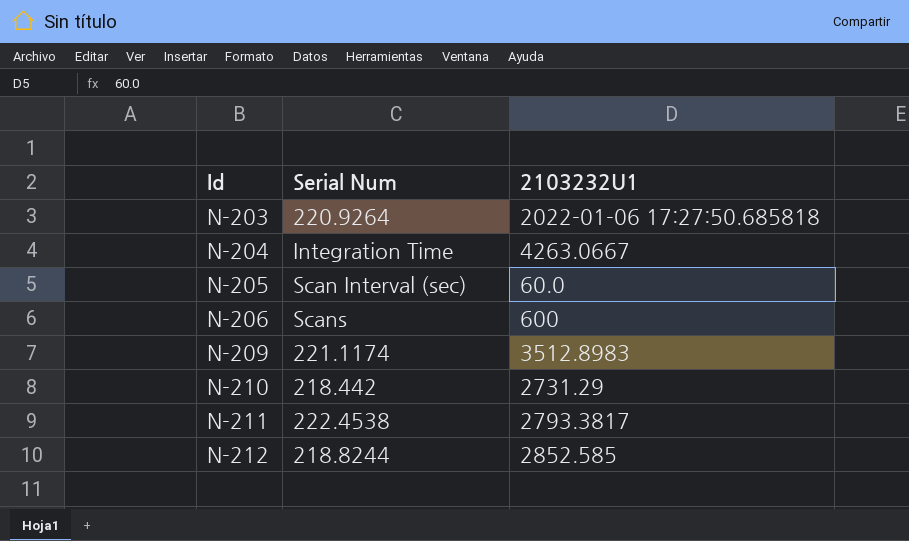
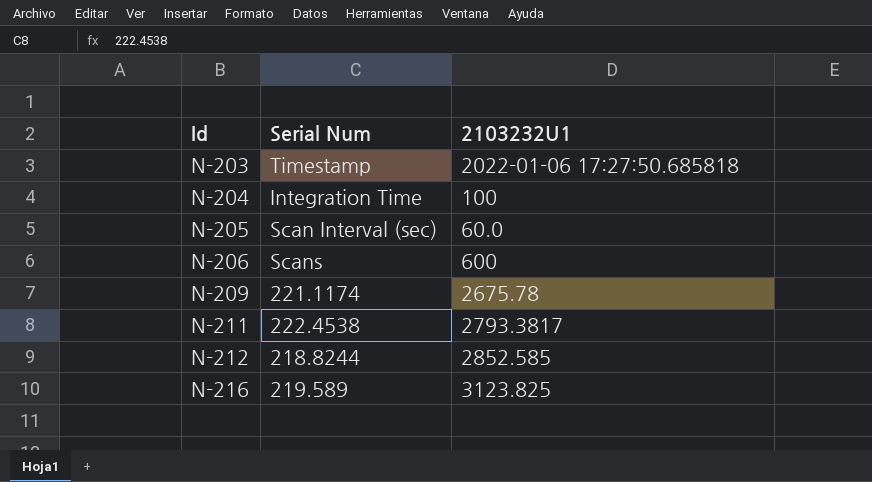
row N-210: 218.442 | 2731.29 -> none
N-203 | Serial Num: 220.9264 -> Timestamp
N-204 | 2103232U1: 4263.0667 -> 100
N-209 | 2103232U1: 3512.8983 -> 2675.78
row N-216: none -> 219.589 | 3123.825

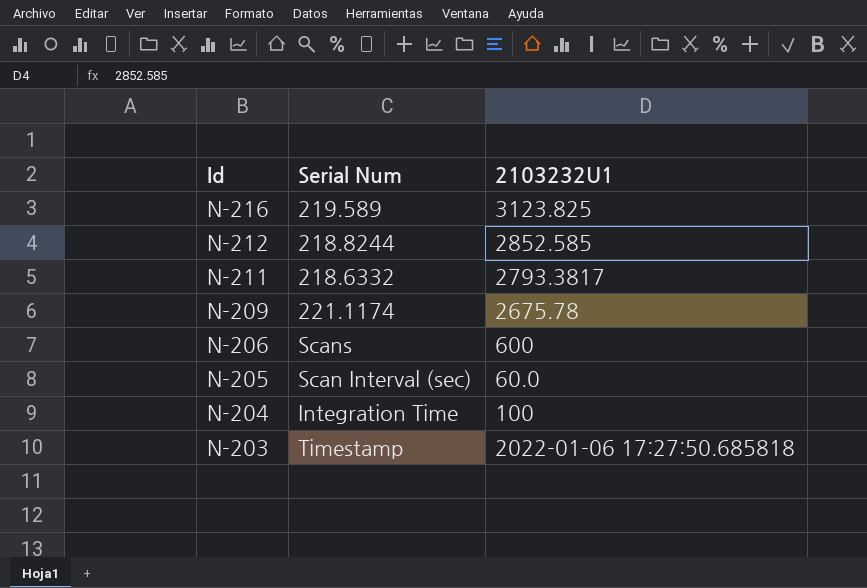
row order: Id ascending -> Id descending
N-211 | Serial Num: 222.4538 -> 218.6332

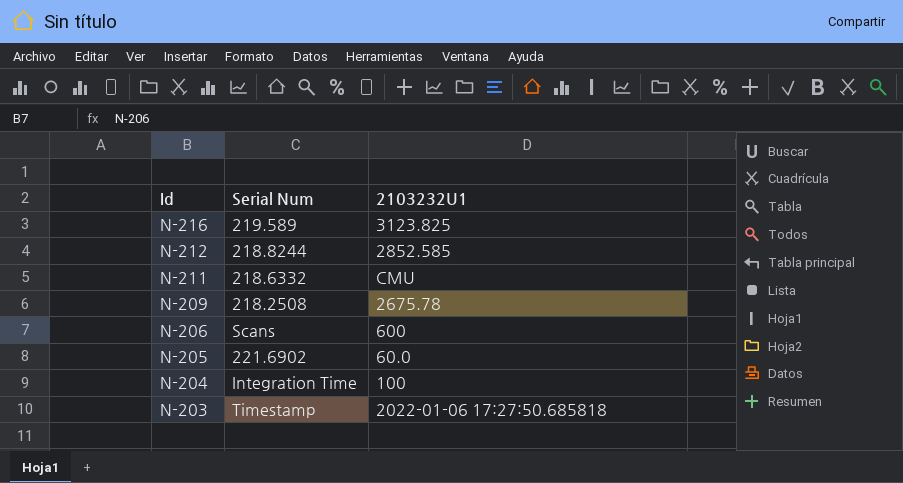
N-211 | 2103232U1: 2793.3817 -> CMU
N-209 | Serial Num: 221.1174 -> 218.2508
N-205 | Serial Num: Scan Interval (sec) -> 221.6902

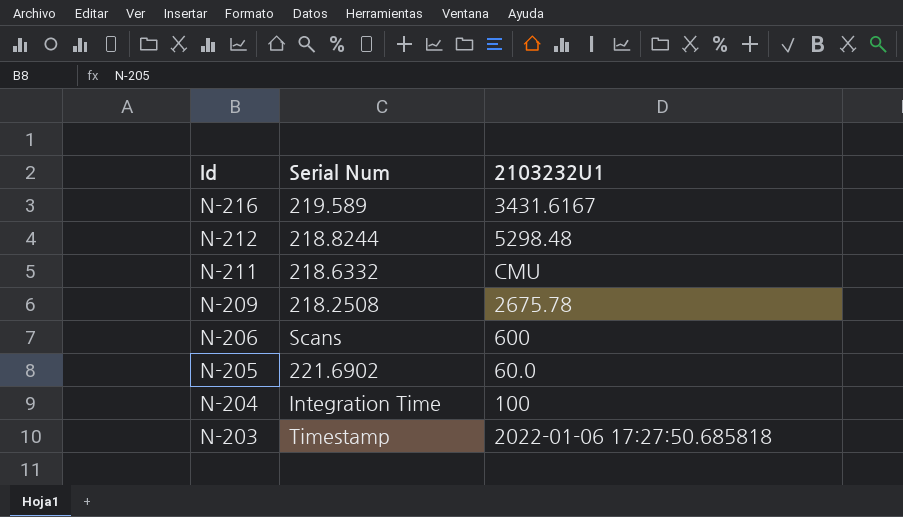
N-216 | 2103232U1: 3123.825 -> 3431.6167
N-212 | 2103232U1: 2852.585 -> 5298.48

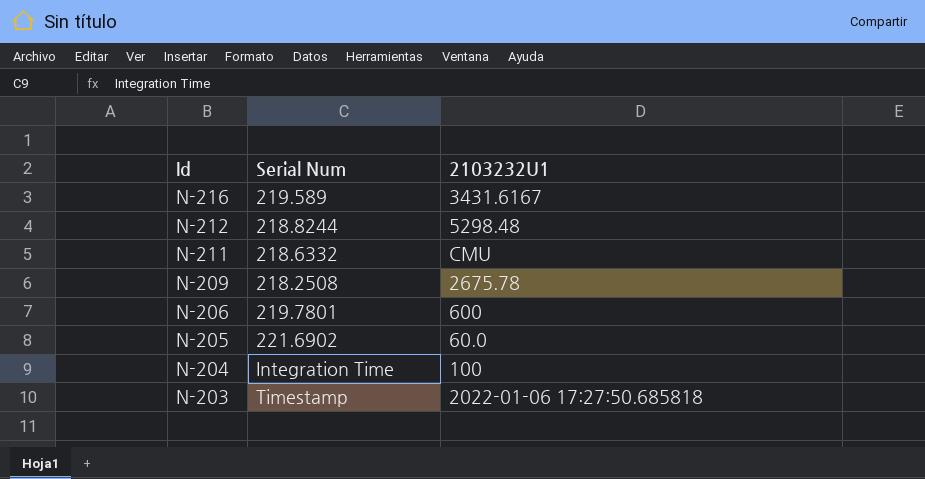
N-206 | Serial Num: Scans -> 219.7801

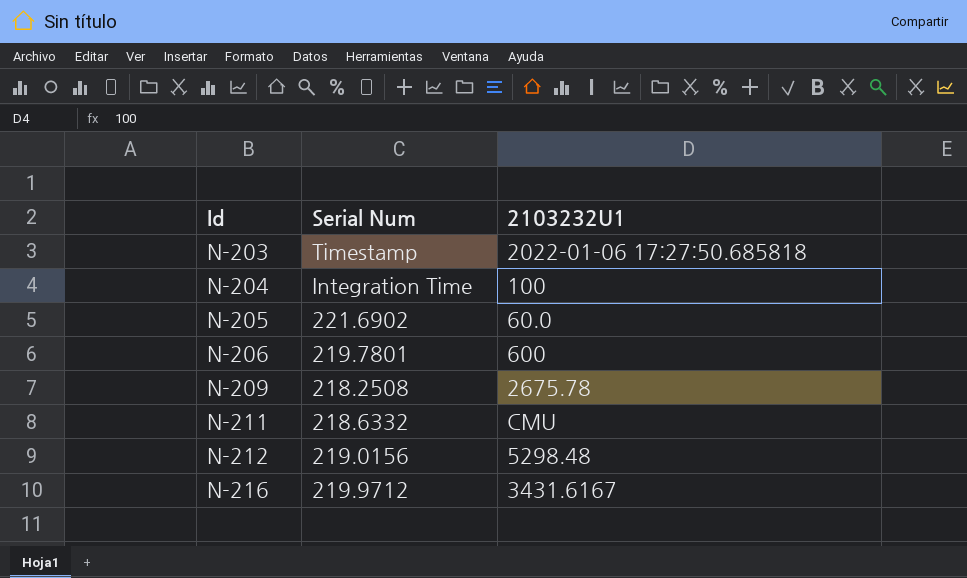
row order: Id descending -> Id ascending
N-212 | Serial Num: 218.8244 -> 219.0156
N-216 | Serial Num: 219.589 -> 219.9712

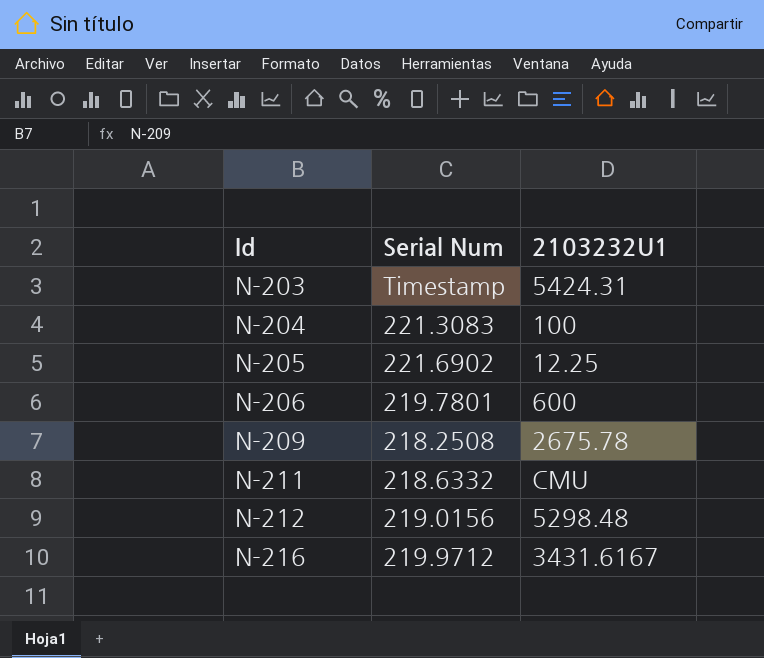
N-203 | 2103232U1: 2022-01-06 17:27:50.685818 -> 5424.31
N-204 | Serial Num: Integration Time -> 221.3083
N-205 | 2103232U1: 60.0 -> 12.25

